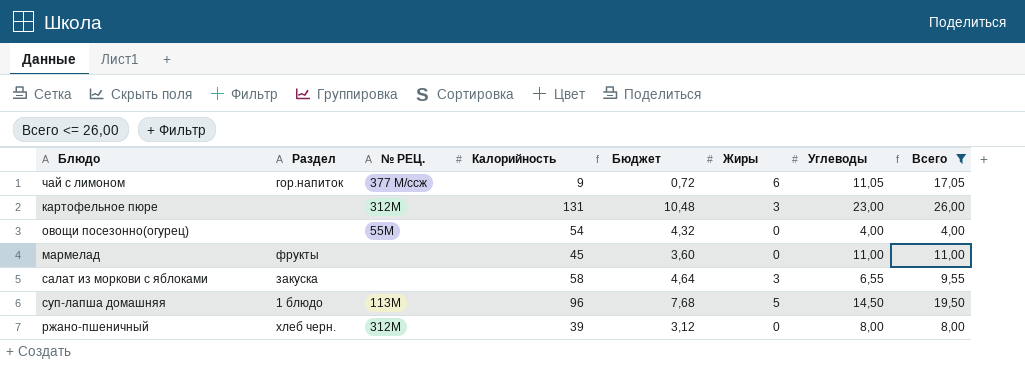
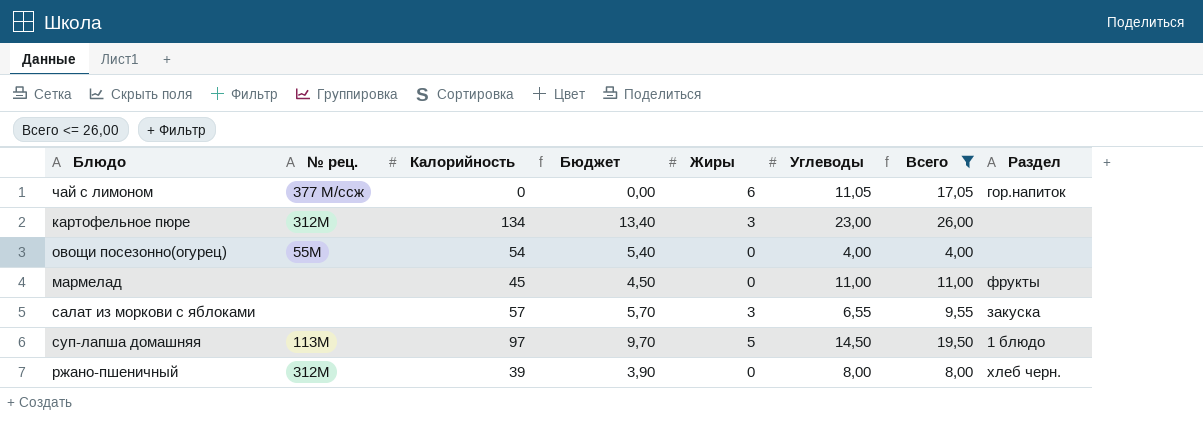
column name: № РЕЦ. -> № рец.
column Бюджет | formula: [Калорийность] * 0,08 -> [Калорийность] * 0,1
column Раздел | position: 2 -> 8
чай с лимоном | Калорийность: 9 -> 0
картофельное пюре | Калорийность: 131 -> 134
салат из моркови с яблоками | Калорийность: 58 -> 57
суп-лапша домашняя | Калорийность: 96 -> 97

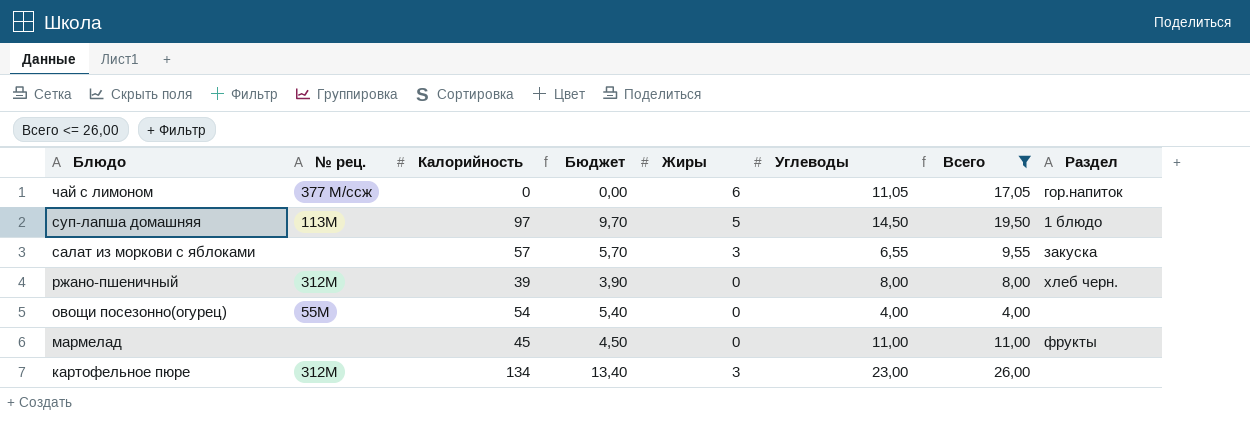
row order: none -> Блюдо descending

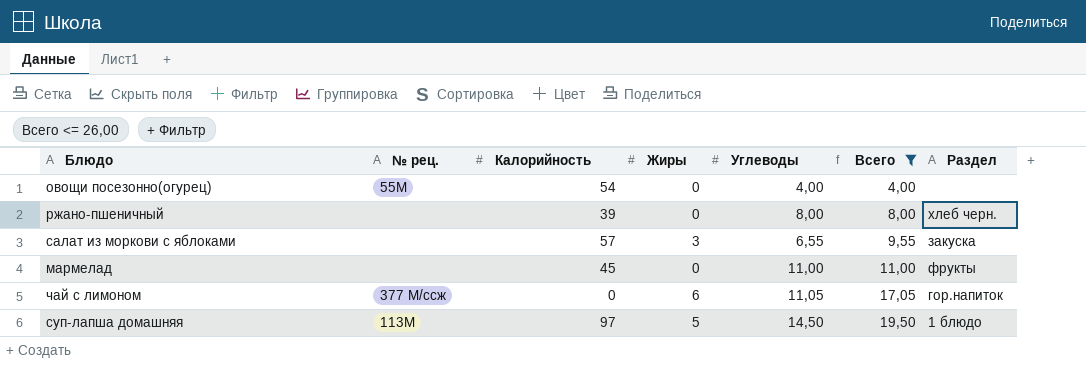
row order: Блюдо descending -> Всего ascending
column Бюджет | formula: [Калорийность] * 0,1 -> none
row картофельное пюре: 312М | 134 | 13,40 | 3 | 23,00 | 26,00 | none -> none
ржано-пшеничный | № рец.: 312М -> none

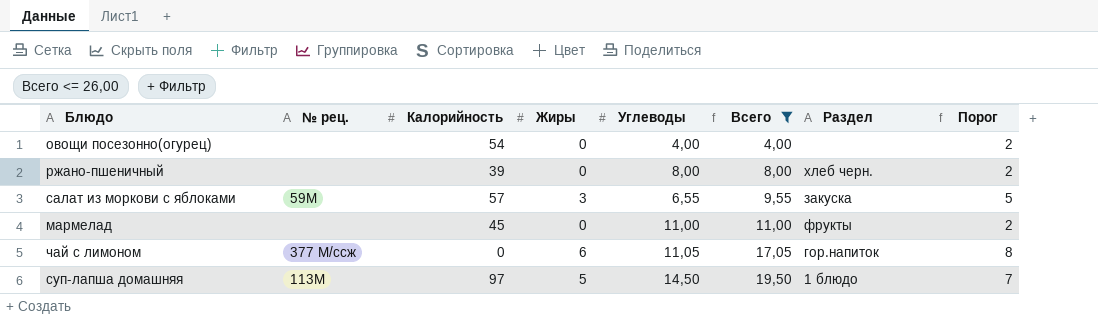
column Порог | formula: none -> [Жиры] + 2
овощи посезонно(огурец) | № рец.: 55М -> none
салат из моркови с яблоками | № рец.: none -> 59М

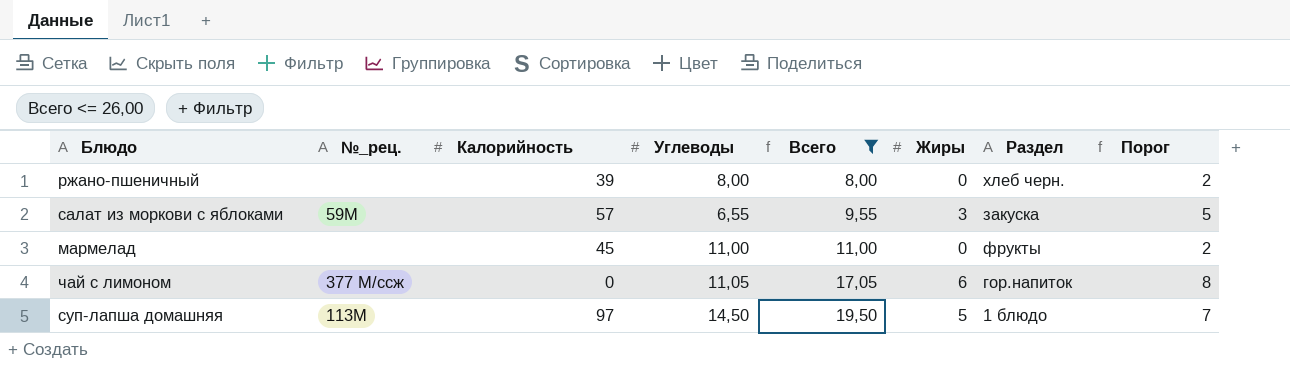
column name: № рец. -> №_рец.
column Жиры | position: 4 -> 6
row овощи посезонно(огурец): none | 54 | 0 | 4,00 | 4,00 | none | 2 -> none

